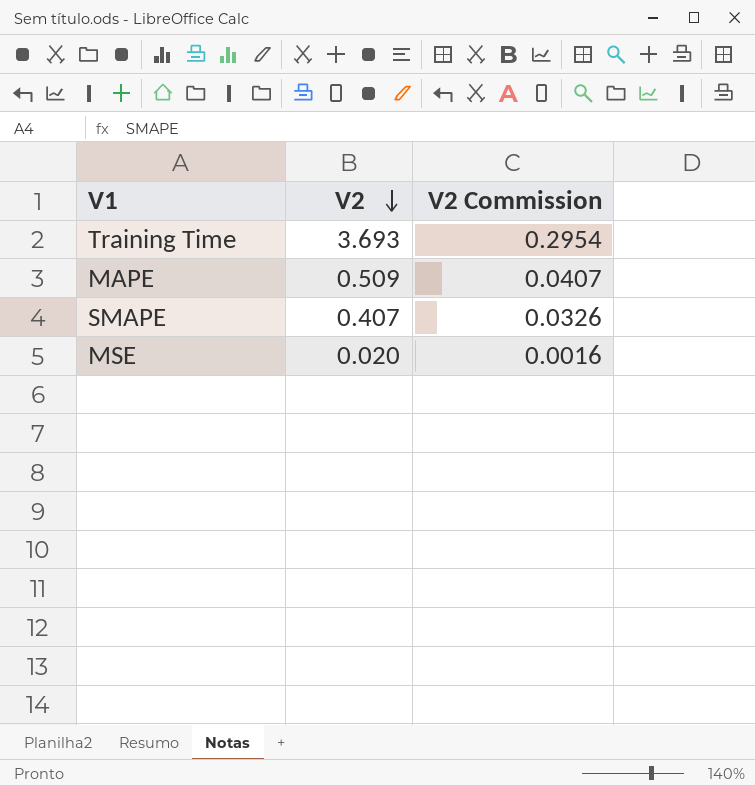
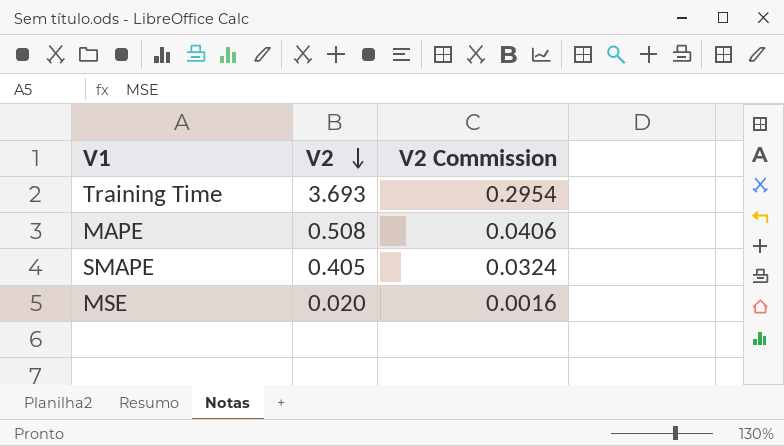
MAPE | V2: 0.509 -> 0.508
MAPE | V2 Commission: 0.0407 -> 0.0406
SMAPE | V2: 0.407 -> 0.405
SMAPE | V2 Commission: 0.0326 -> 0.0324

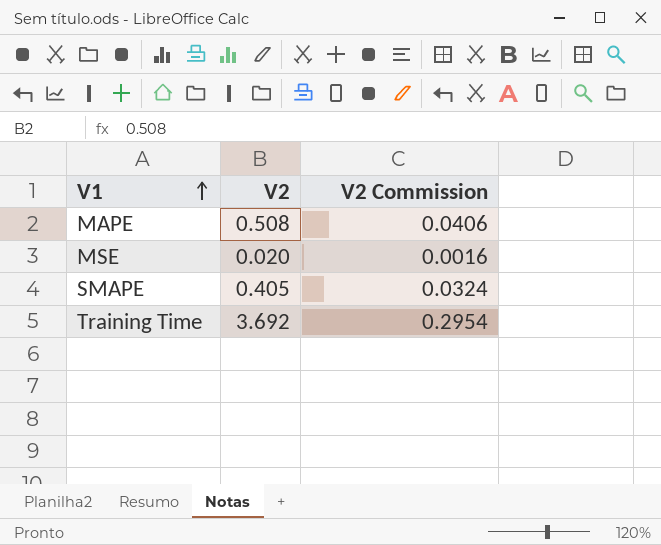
row order: V2 descending -> V1 ascending
Training Time | V2: 3.693 -> 3.692

